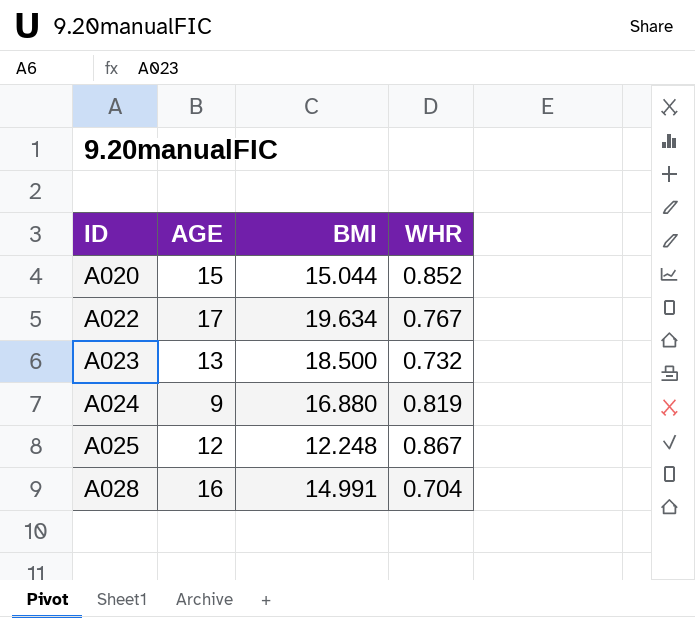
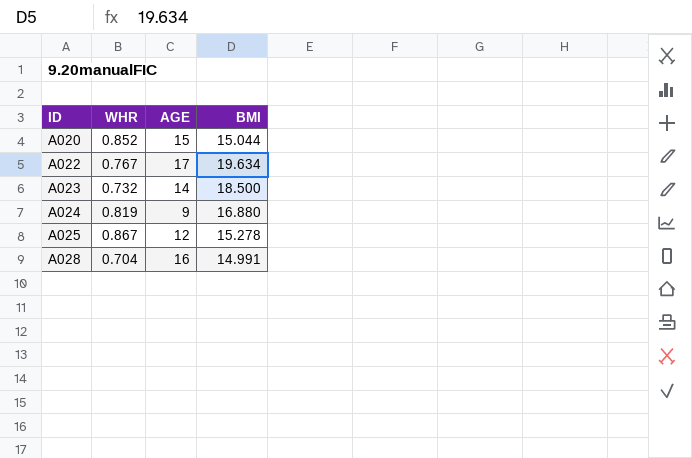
column WHR | position: 4 -> 2
A023 | AGE: 13 -> 14
A025 | BMI: 12.248 -> 15.278

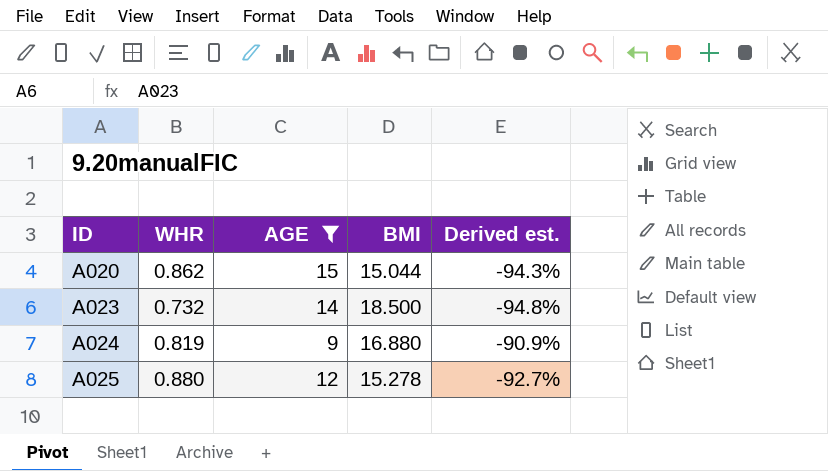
filter: none -> AGE <= 15
column Derived est. | formula: none -> ([WHR] - [AGE]) / [AGE]
A020 | WHR: 0.852 -> 0.862
A025 | WHR: 0.867 -> 0.880

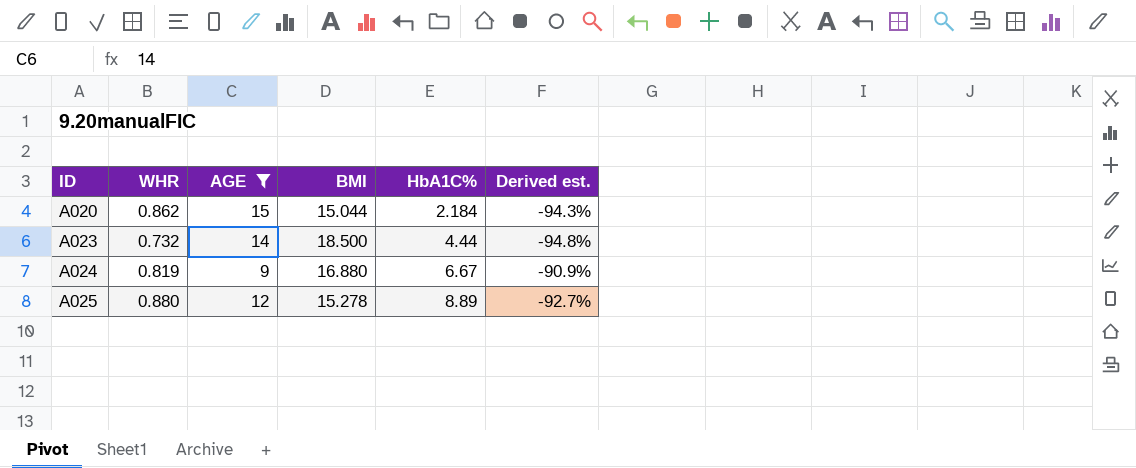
column HbA1C% | position: none -> 5

